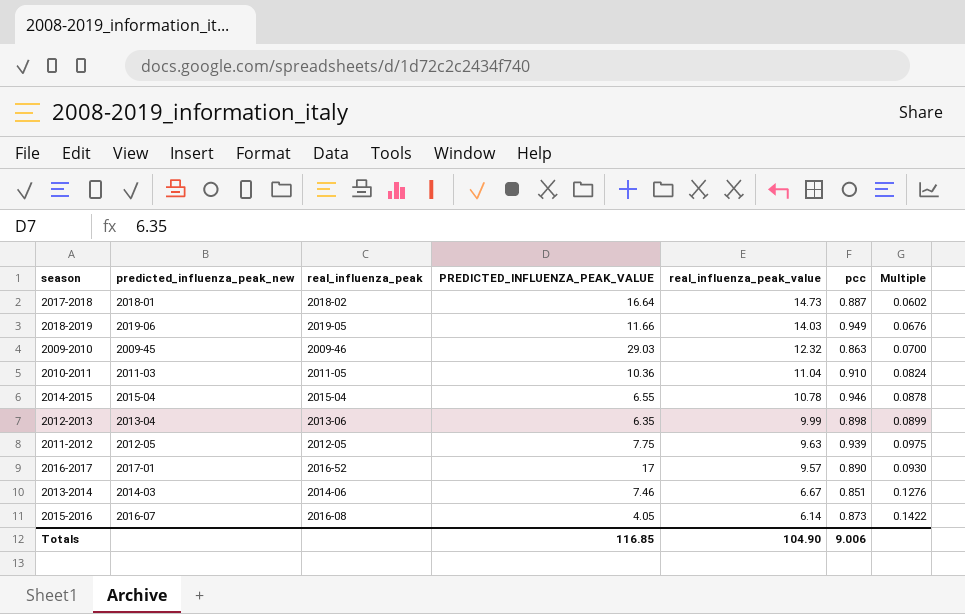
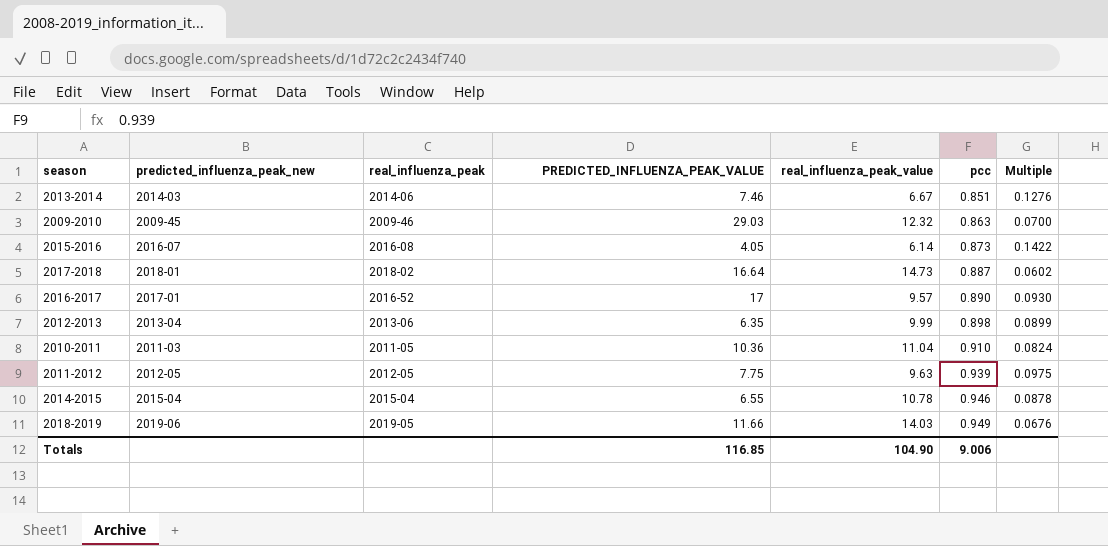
row order: real_influenza_peak_value descending -> pcc ascending

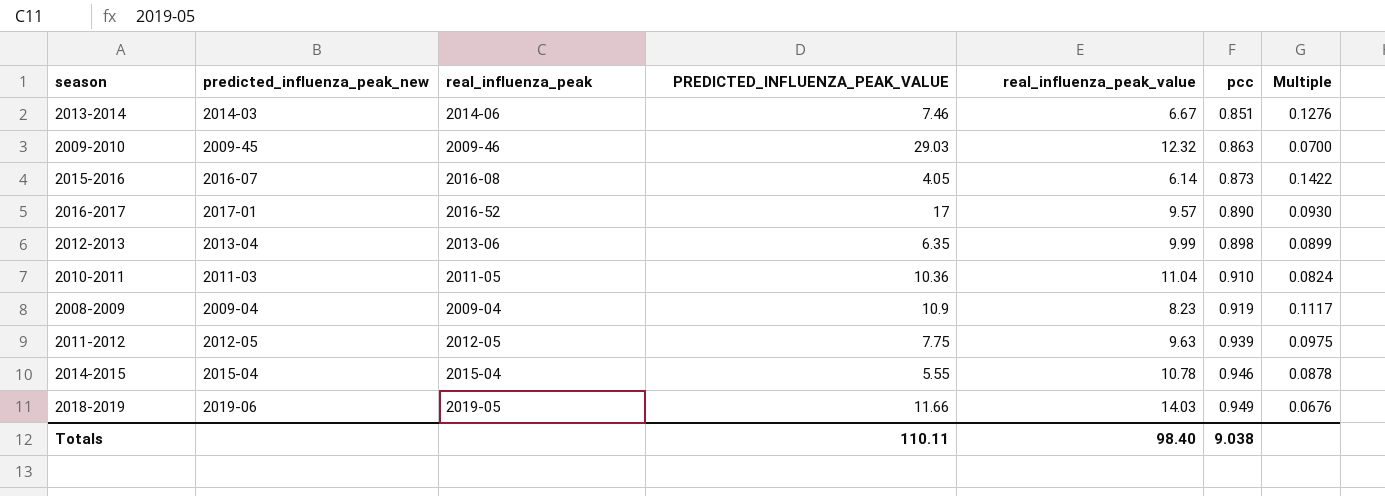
row 2017-2018: 2018-01 | 2018-02 | 16.64 | 14.73 | 0.887 | 0.0602 -> none
row 2008-2009: none -> 2009-04 | 2009-04 | 10.9 | 8.23 | 0.919 | 0.1117
2014-2015 | PREDICTED_INFLUENZA_PEAK_VALUE: 6.55 -> 5.55
Totals | PREDICTED_INFLUENZA_PEAK_VALUE: 116.85 -> 110.11
Totals | real_influenza_peak_value: 104.90 -> 98.40
Totals | pcc: 9.006 -> 9.038

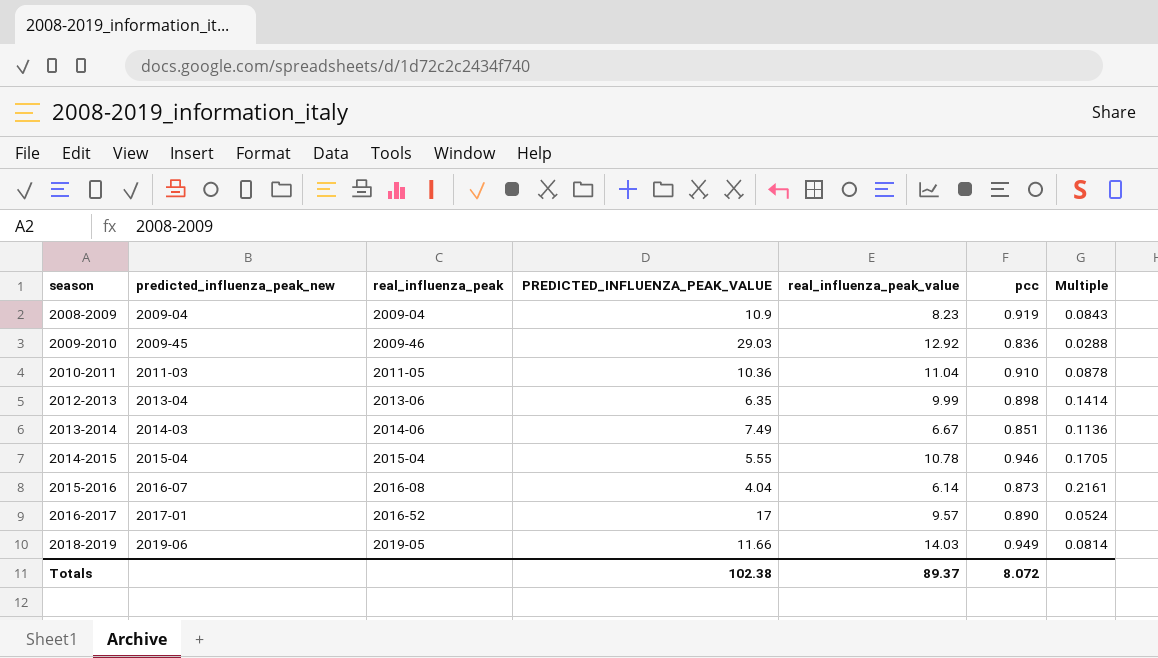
row order: pcc ascending -> season ascending
column Multiple | formula: [pcc] / [real_influenza_peak_value] -> [pcc] / [PREDICTED_INFLUENZA_PEAK_VALUE]
row 2011-2012: 2012-05 | 2012-05 | 7.75 | 9.63 | 0.939 | 0.0975 -> none
2009-2010 | real_influenza_peak_value: 12.32 -> 12.92
2009-2010 | pcc: 0.863 -> 0.836
2013-2014 | PREDICTED_INFLUENZA_PEAK_VALUE: 7.46 -> 7.49
2015-2016 | PREDICTED_INFLUENZA_PEAK_VALUE: 4.05 -> 4.04
Totals | PREDICTED_INFLUENZA_PEAK_VALUE: 110.11 -> 102.38
Totals | real_influenza_peak_value: 98.40 -> 89.37
Totals | pcc: 9.038 -> 8.072

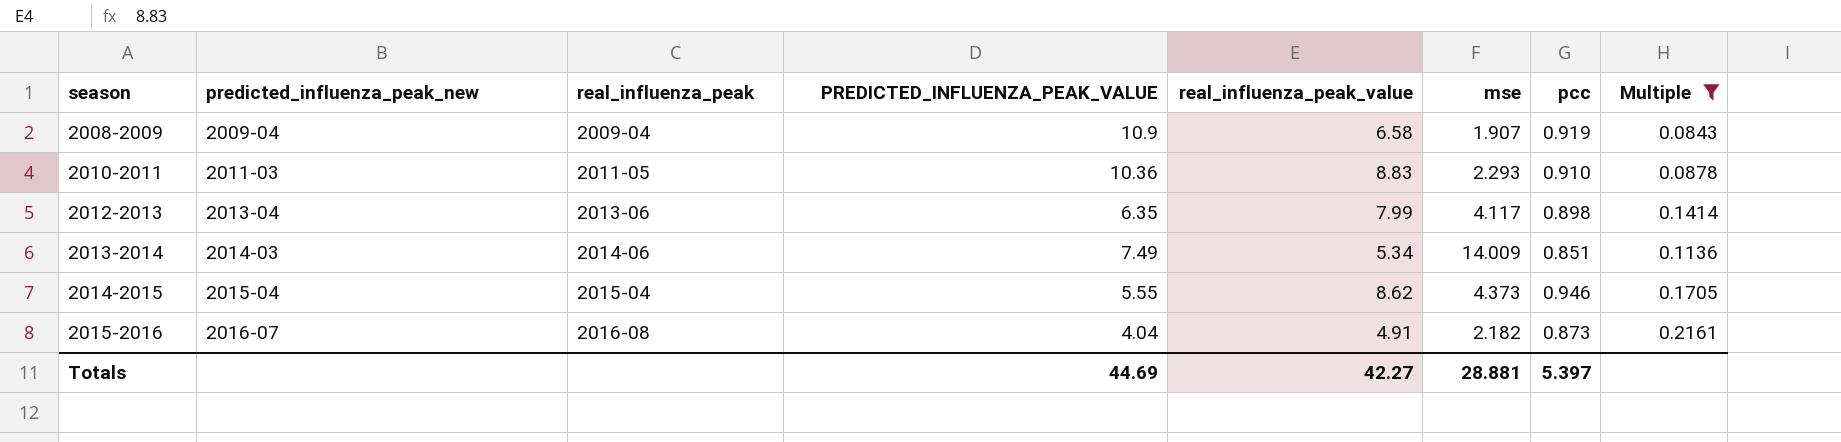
filter: none -> Multiple >= 0.0843
column mse | position: none -> 6
2008-2009 | real_influenza_peak_value: 8.23 -> 6.58
2010-2011 | real_influenza_peak_value: 11.04 -> 8.83
2012-2013 | real_influenza_peak_value: 9.99 -> 7.99
2013-2014 | real_influenza_peak_value: 6.67 -> 5.34
2014-2015 | real_influenza_peak_value: 10.78 -> 8.62
2015-2016 | real_influenza_peak_value: 6.14 -> 4.91
Totals | PREDICTED_INFLUENZA_PEAK_VALUE: 102.38 -> 44.69
Totals | real_influenza_peak_value: 89.37 -> 42.27
Totals | pcc: 8.072 -> 5.397

